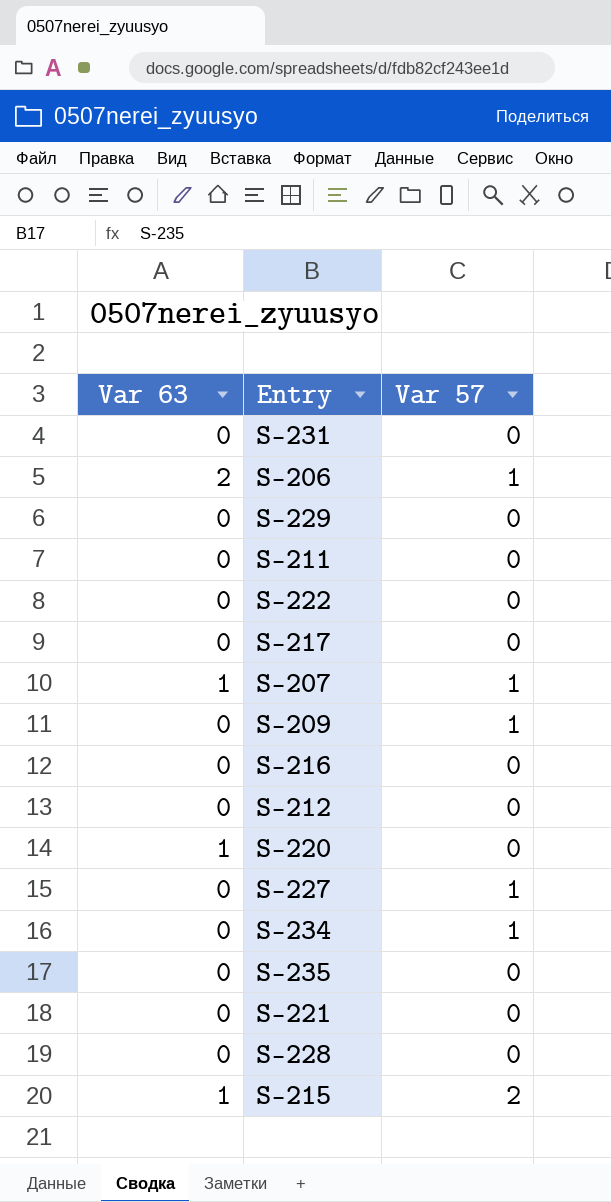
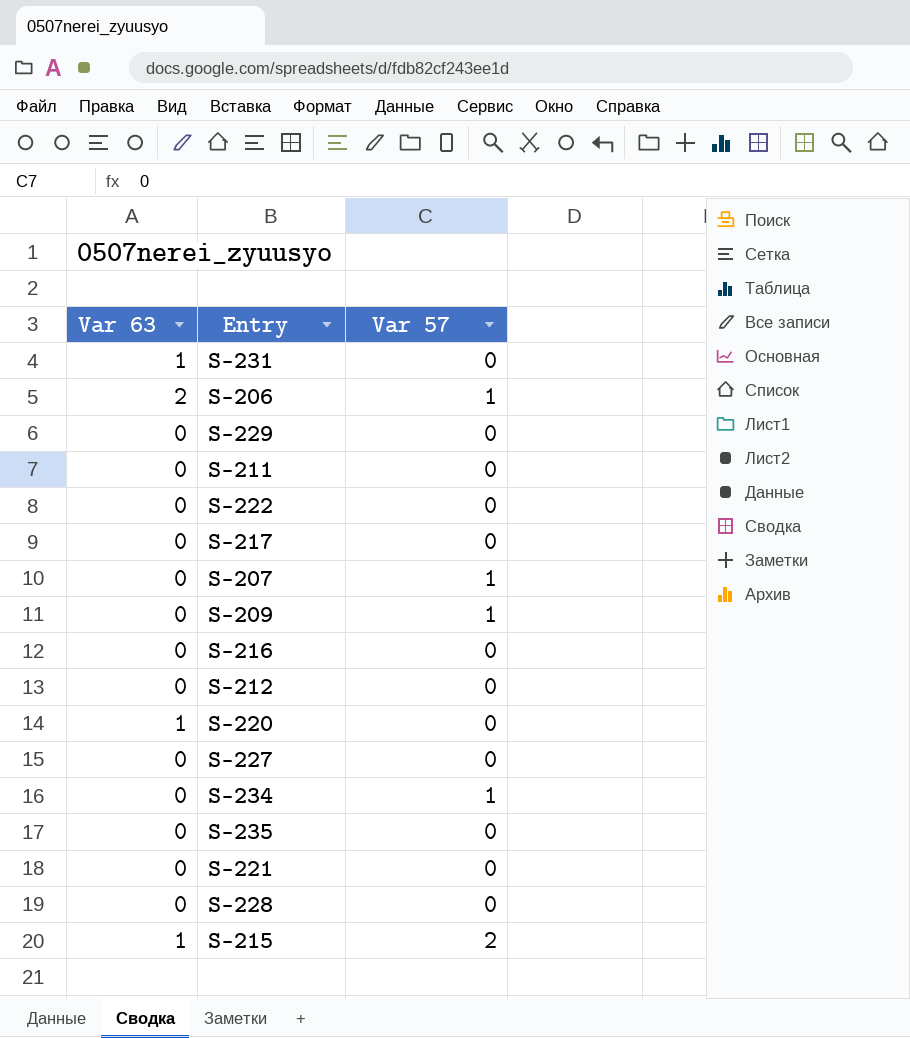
S-231 | Var 63: 0 -> 1
S-207 | Var 63: 1 -> 0
S-227 | Var 57: 1 -> 0

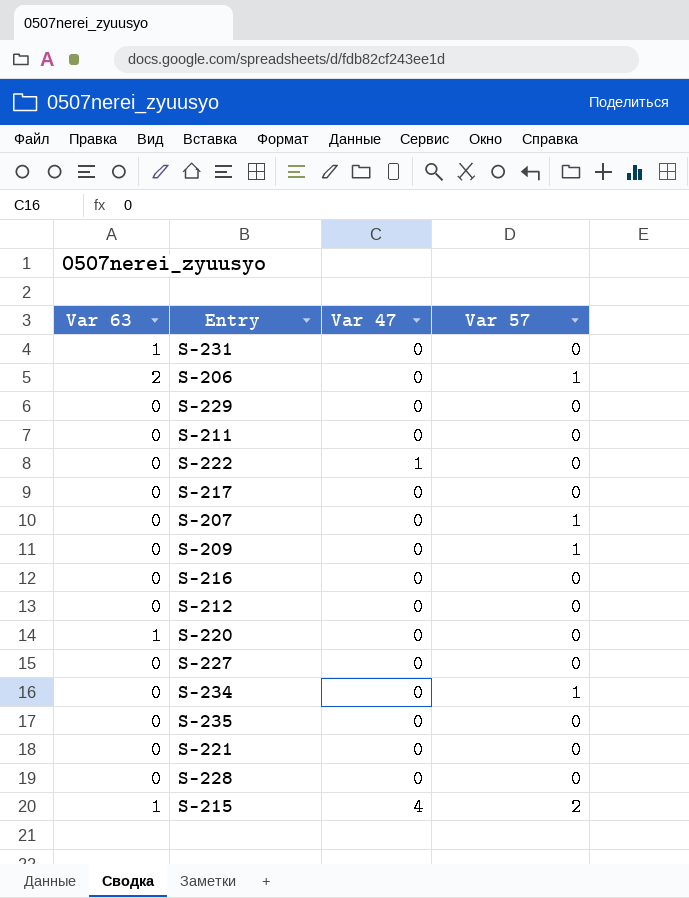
column Var 47 | position: none -> 3

